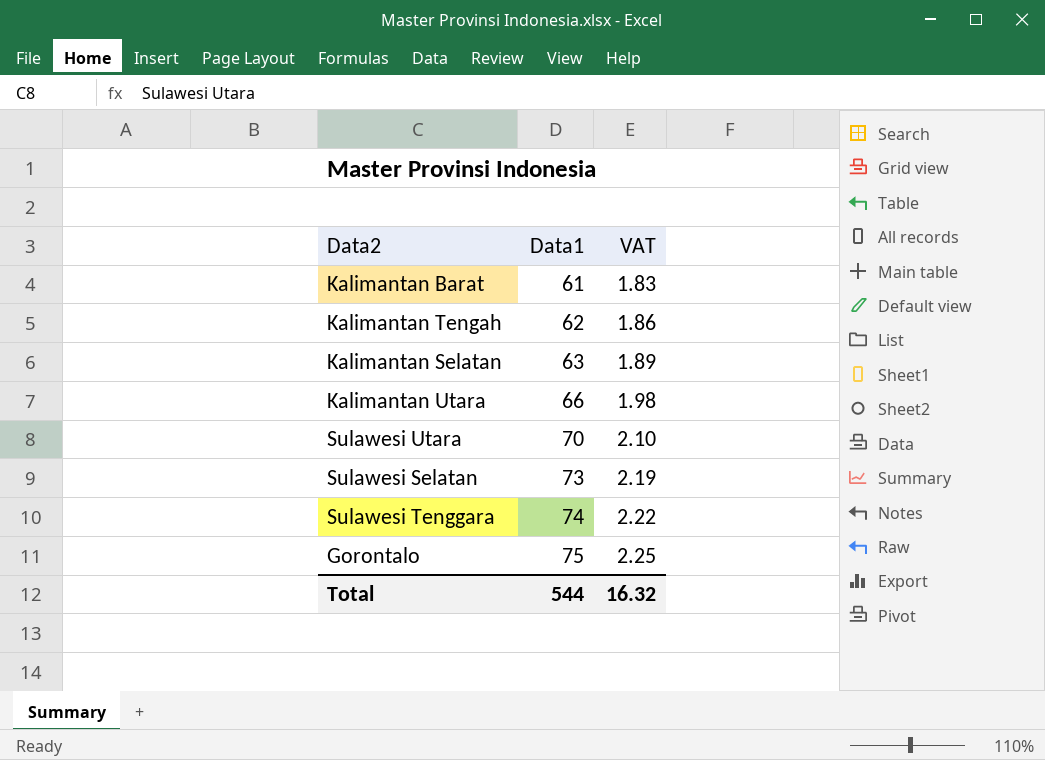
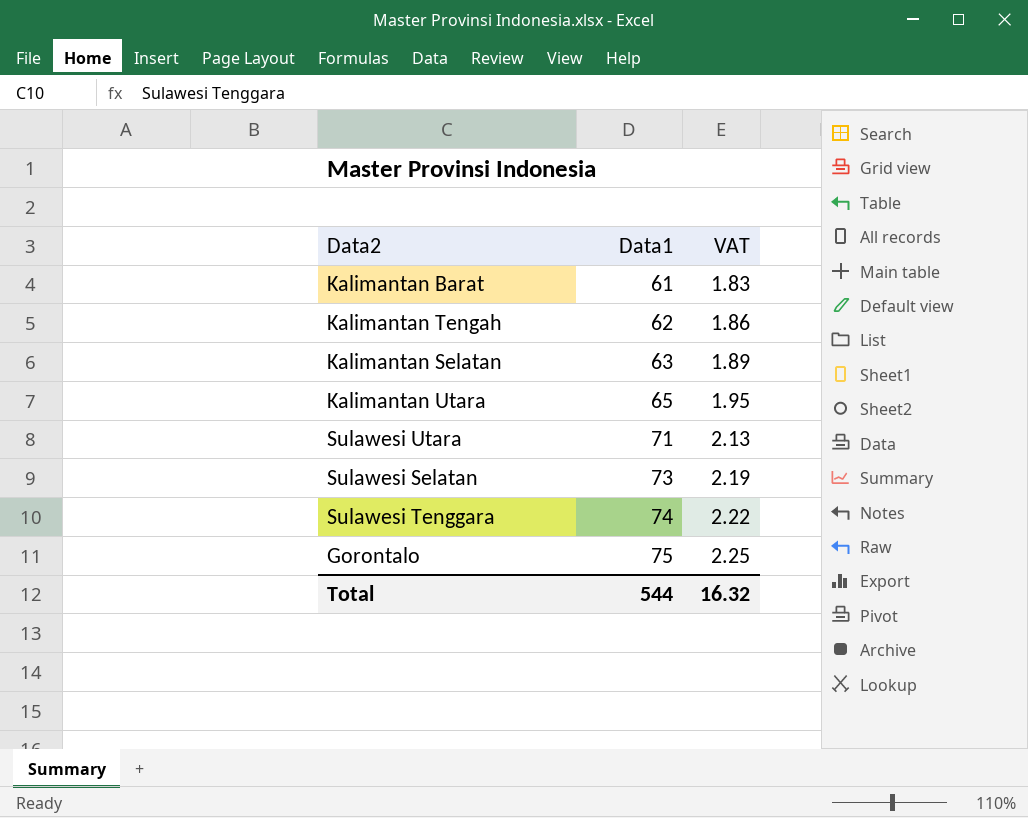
Kalimantan Utara | Data1: 66 -> 65
Kalimantan Utara | VAT: 1.98 -> 1.95
Sulawesi Utara | Data1: 70 -> 71
Sulawesi Utara | VAT: 2.10 -> 2.13

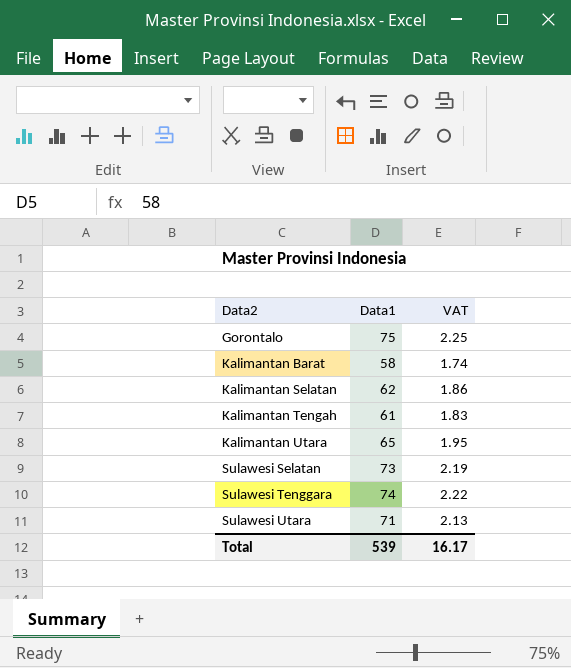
row order: Data1 ascending -> Data2 ascending
Kalimantan Barat | Data1: 61 -> 58
Kalimantan Barat | VAT: 1.83 -> 1.74
Kalimantan Selatan | Data1: 63 -> 62
Kalimantan Selatan | VAT: 1.89 -> 1.86
Kalimantan Tengah | Data1: 62 -> 61
Kalimantan Tengah | VAT: 1.86 -> 1.83
Total | Data1: 544 -> 539
Total | VAT: 16.32 -> 16.17

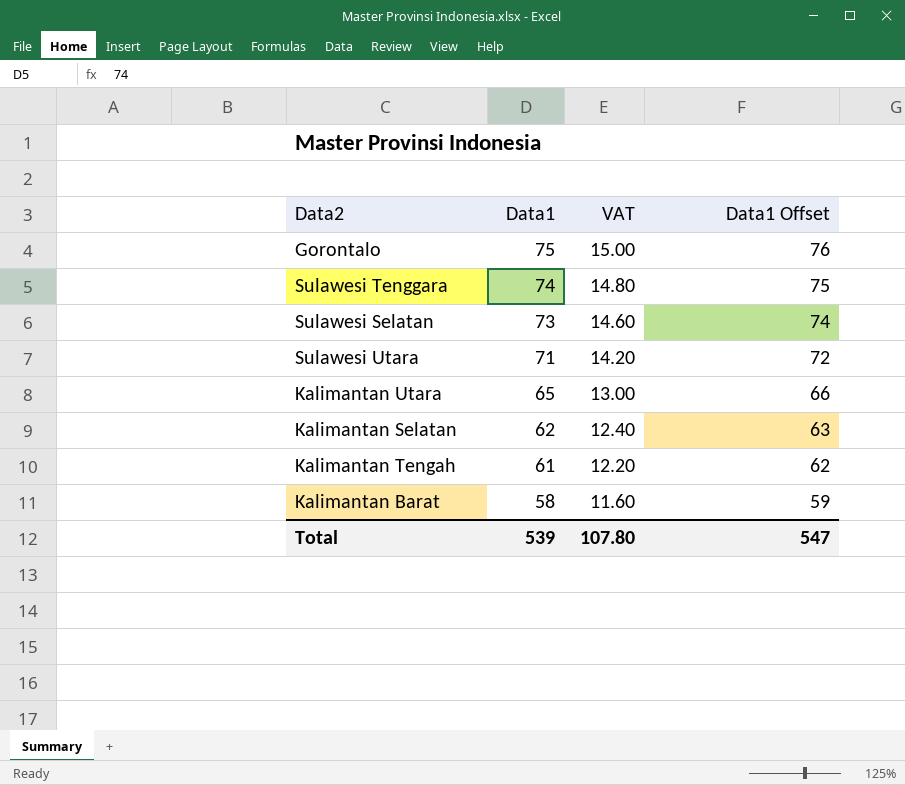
row order: Data2 ascending -> Data1 descending
column VAT | formula: [Data1] * 0.03 -> [Data1] * 0.2
column Data1 Offset | formula: none -> [Data1] + 1
Total | VAT: 16.17 -> 107.80

